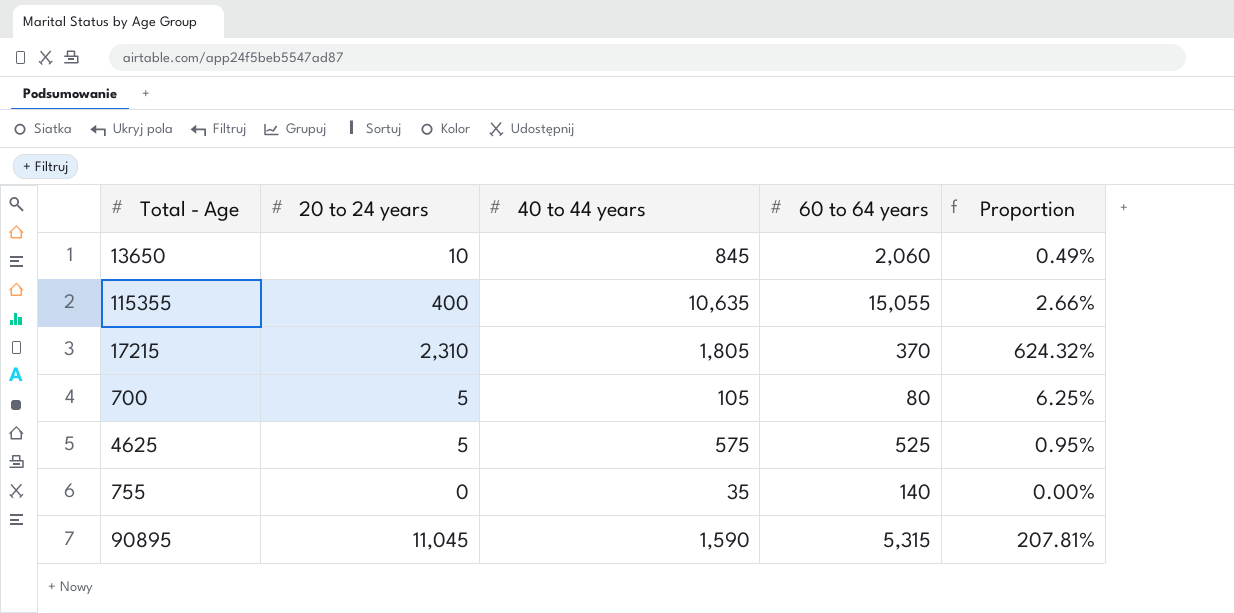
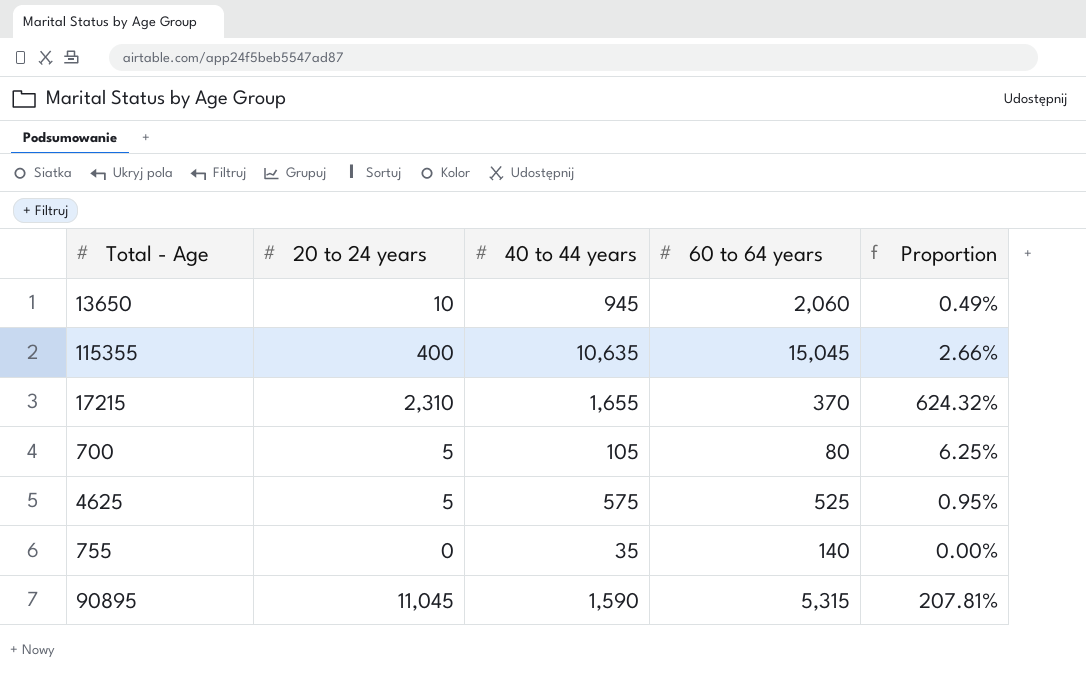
13650 | 40 to 44 years: 845 -> 945
115355 | 60 to 64 years: 15,055 -> 15,045
17215 | 40 to 44 years: 1,805 -> 1,655

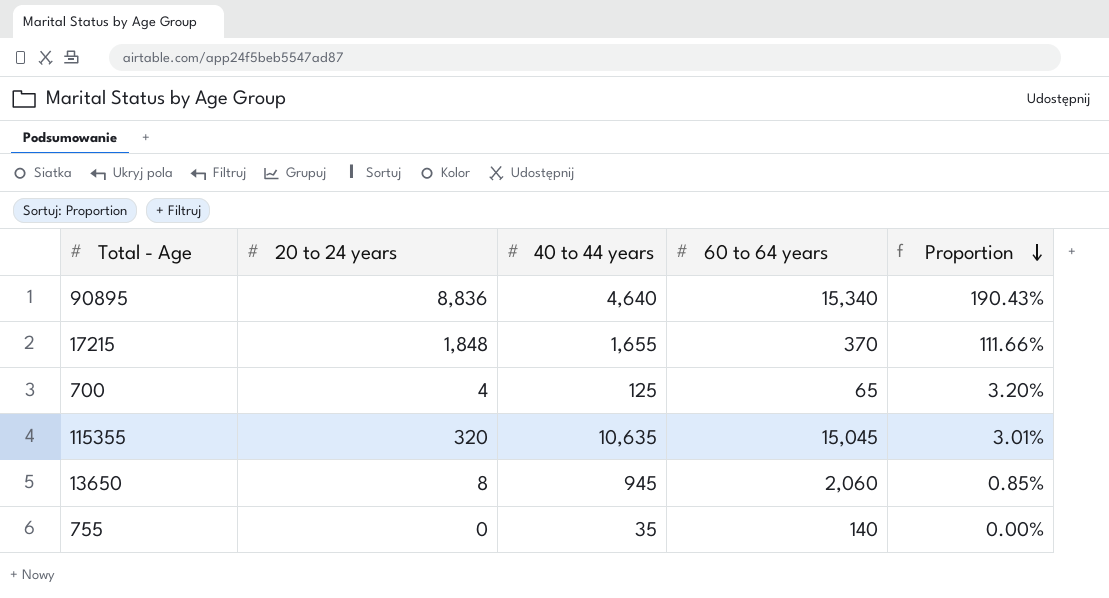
row order: none -> Proportion descending
column Proportion | formula: [20 to 24 years] / [60 to 64 years] -> [20 to 24 years] / [40 to 44 years]
row 4625: 5 | 575 | 525 | 0.95% -> none
90895 | 20 to 24 years: 11,045 -> 8,836
90895 | 40 to 44 years: 1,590 -> 4,640
90895 | 60 to 64 years: 5,315 -> 15,340
17215 | 20 to 24 years: 2,310 -> 1,848
700 | 20 to 24 years: 5 -> 4
700 | 40 to 44 years: 105 -> 125
700 | 60 to 64 years: 80 -> 65
115355 | 20 to 24 years: 400 -> 320
13650 | 20 to 24 years: 10 -> 8

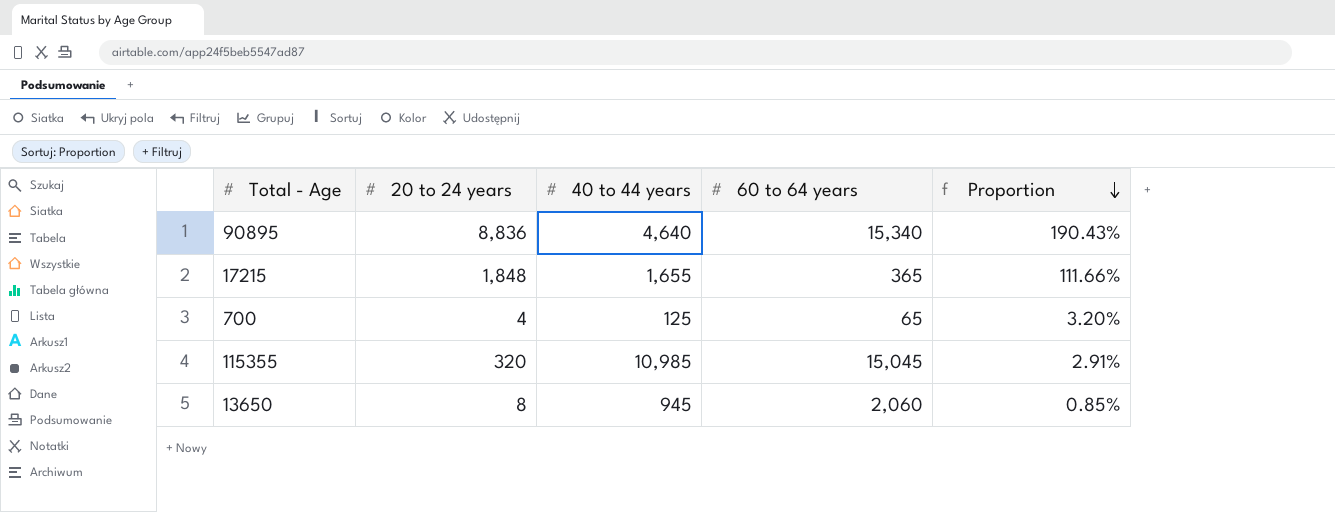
row 755: 0 | 35 | 140 | 0.00% -> none
17215 | 60 to 64 years: 370 -> 365
115355 | 40 to 44 years: 10,635 -> 10,985
115355 | Proportion: 3.01% -> 2.91%

